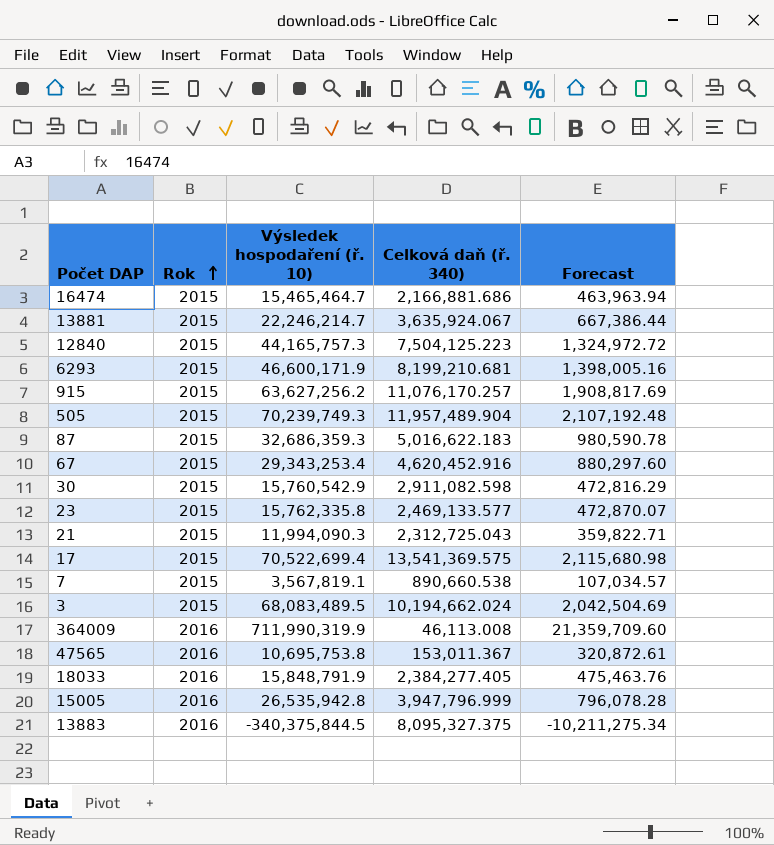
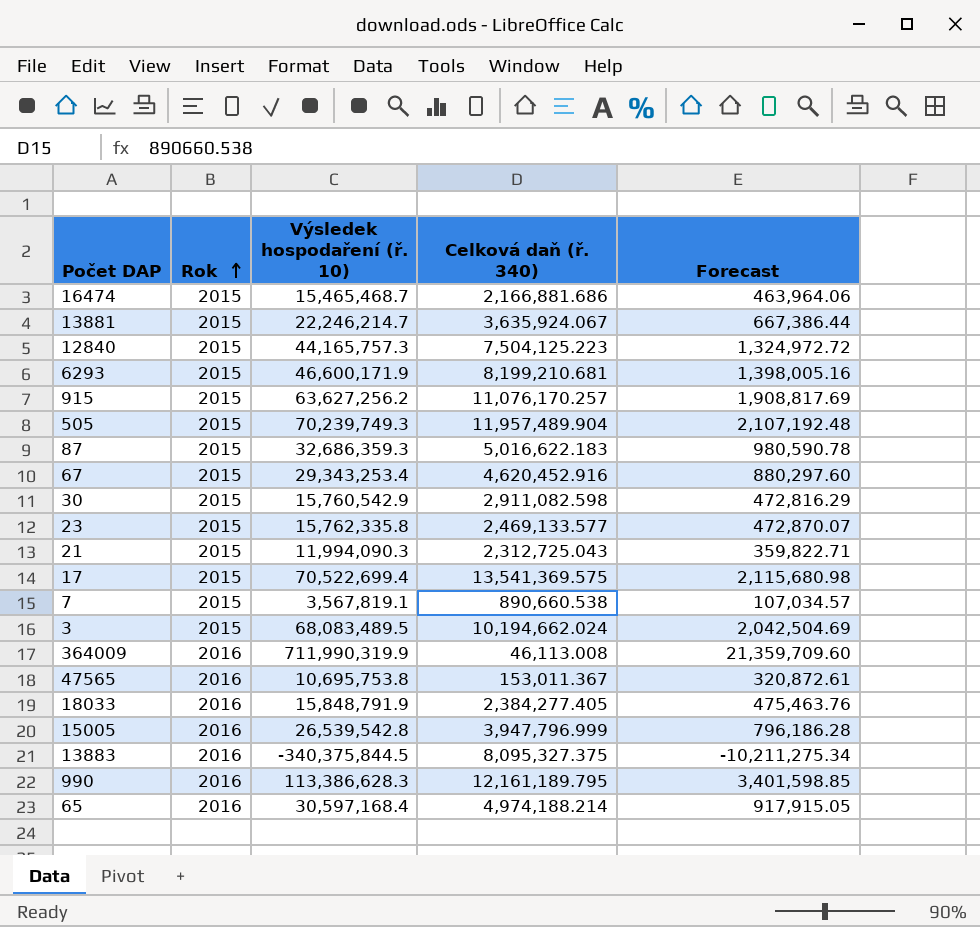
16474 | Výsledek hospodaření (ř. 10): 15,465,464.7 -> 15,465,468.7
16474 | Forecast: 463,963.94 -> 463,964.06
15005 | Výsledek hospodaření (ř. 10): 26,535,942.8 -> 26,539,542.8
15005 | Forecast: 796,078.28 -> 796,186.28
row 990: none -> 2016 | 113,386,628.3 | 12,161,189.795 | 3,401,598.85
row 65: none -> 2016 | 30,597,168.4 | 4,974,188.214 | 917,915.05

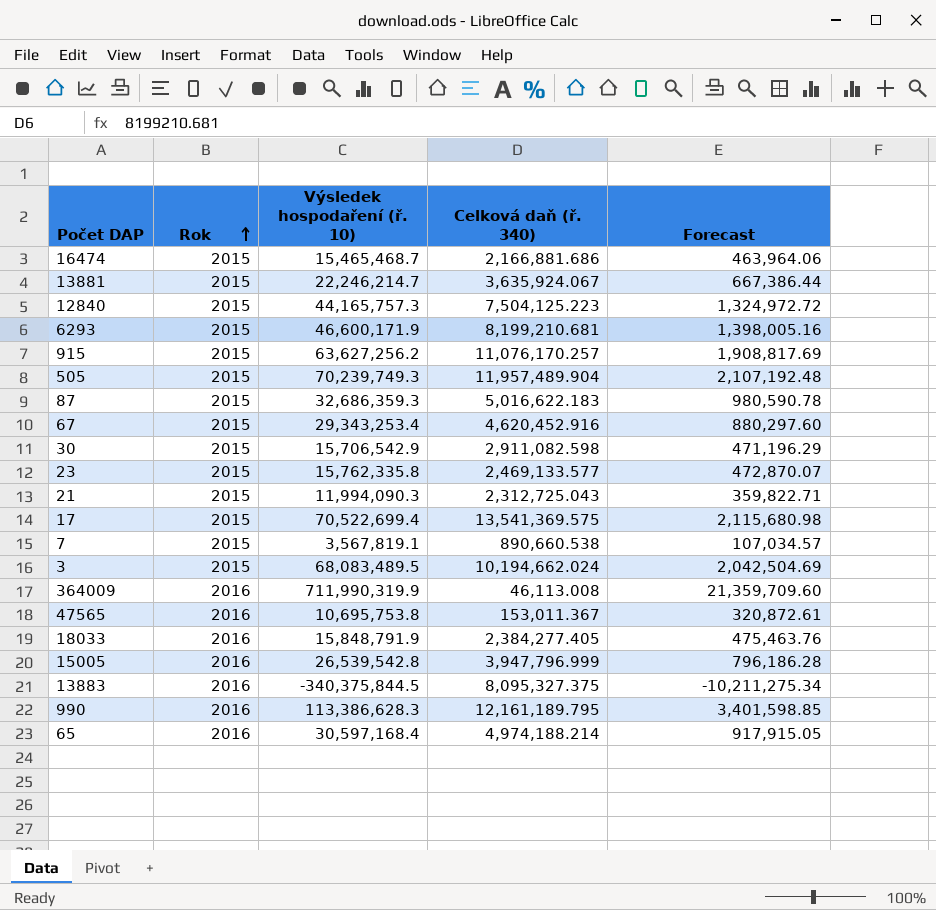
30 | Výsledek hospodaření (ř. 10): 15,760,542.9 -> 15,706,542.9
30 | Forecast: 472,816.29 -> 471,196.29

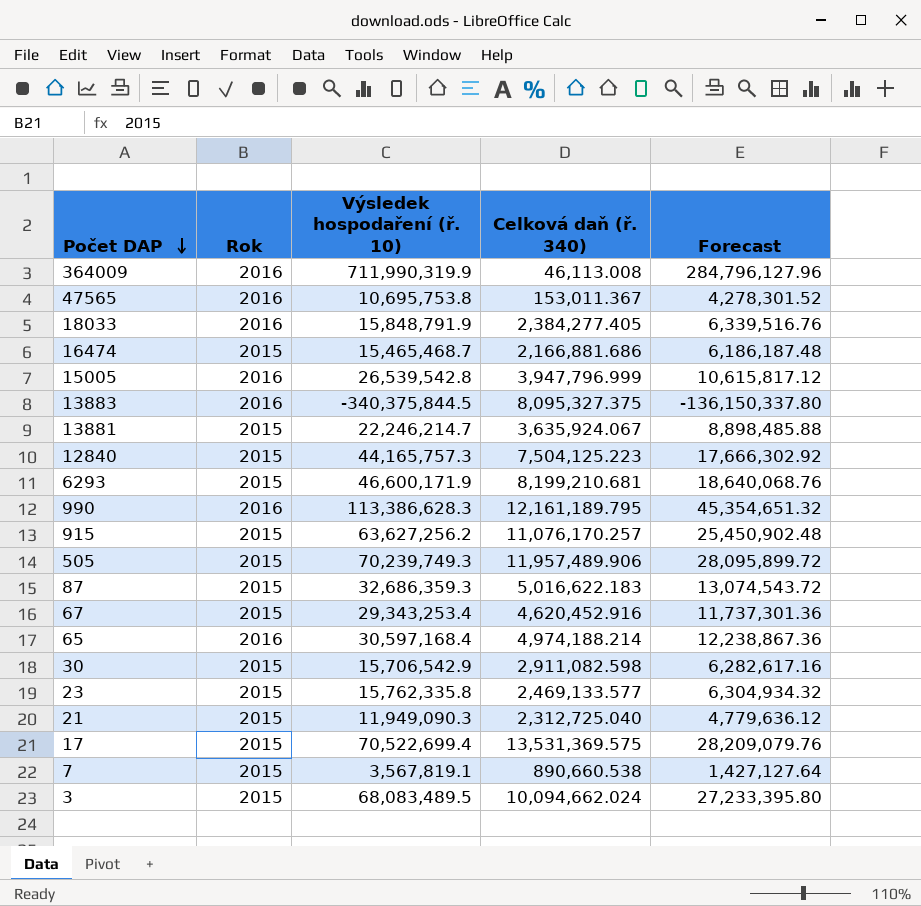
row order: Rok ascending -> Počet DAP descending
column Forecast | formula: [Výsledek hospodaření (ř. 10)] * 0.03 -> [Výsledek hospodaření (ř. 10)] * 0.4
505 | Celková daň (ř. 340): 11,957,489.904 -> 11,957,489.906
21 | Výsledek hospodaření (ř. 10): 11,994,090.3 -> 11,949,090.3
21 | Celková daň (ř. 340): 2,312,725.043 -> 2,312,725.040
17 | Celková daň (ř. 340): 13,541,369.575 -> 13,531,369.575
3 | Celková daň (ř. 340): 10,194,662.024 -> 10,094,662.024

